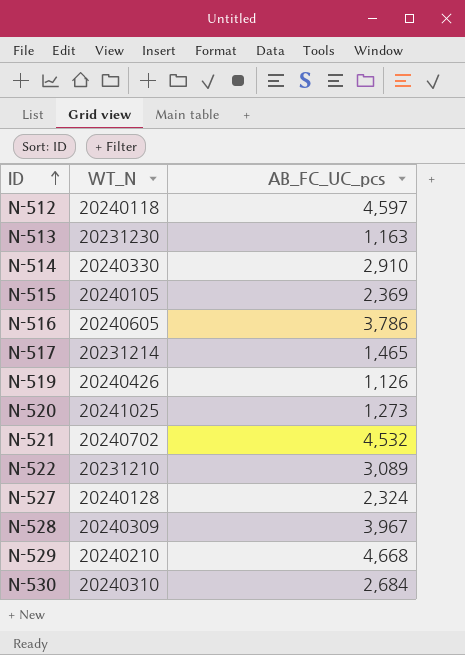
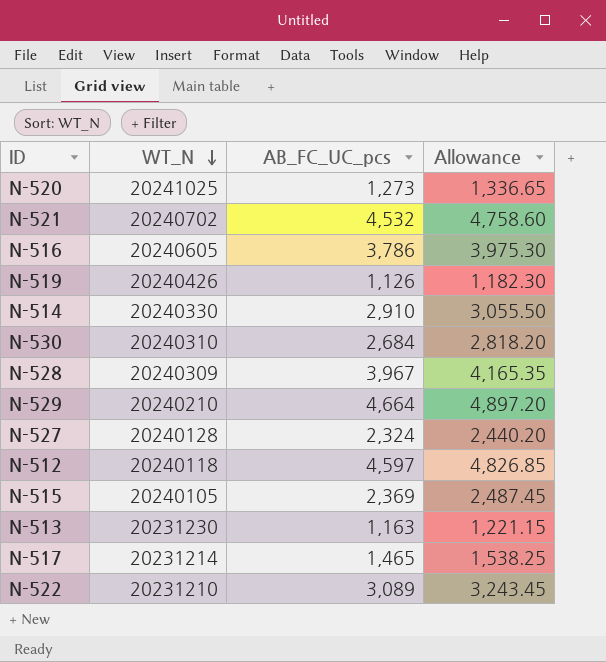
row order: ID ascending -> WT_N descending
column Allowance | formula: none -> [AB_FC_UC_pcs] * 1.05
N-529 | AB_FC_UC_pcs: 4,668 -> 4,664

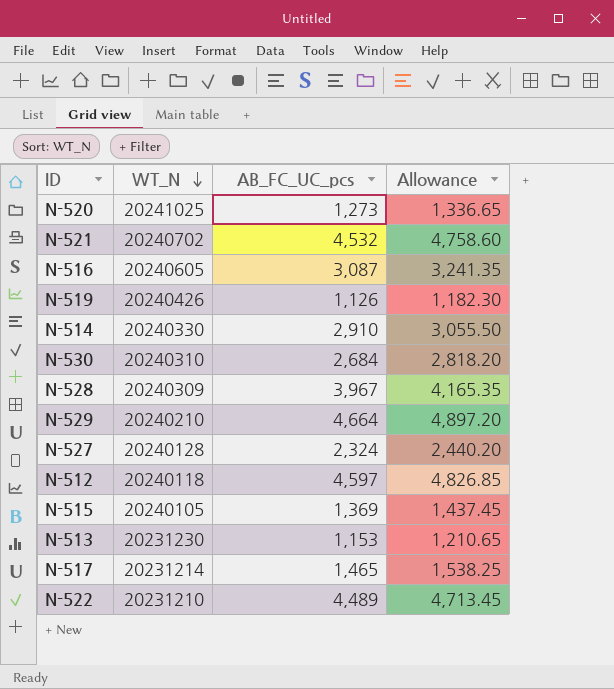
N-516 | AB_FC_UC_pcs: 3,786 -> 3,087
N-516 | Allowance: 3,975.30 -> 3,241.35
N-515 | AB_FC_UC_pcs: 2,369 -> 1,369
N-515 | Allowance: 2,487.45 -> 1,437.45
N-513 | AB_FC_UC_pcs: 1,163 -> 1,153
N-513 | Allowance: 1,221.15 -> 1,210.65
N-522 | AB_FC_UC_pcs: 3,089 -> 4,489
N-522 | Allowance: 3,243.45 -> 4,713.45

